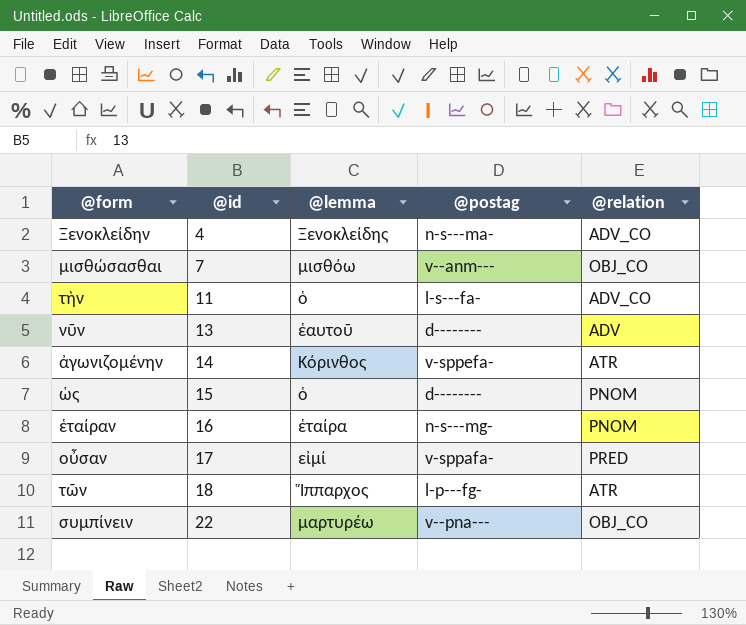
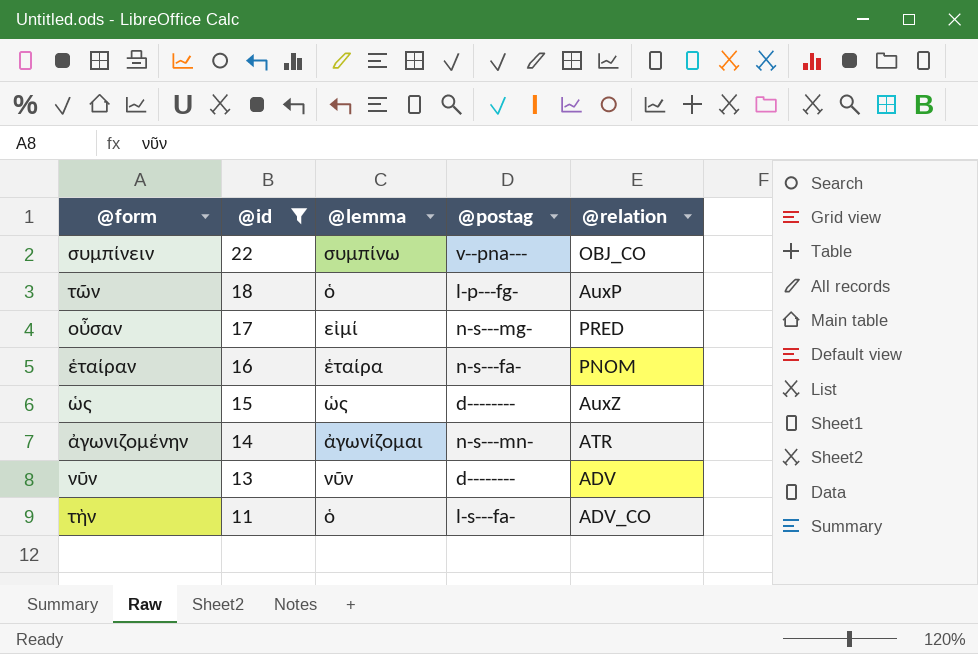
filter: none -> @id >= 11
row order: @id ascending -> @id descending
συμπίνειν | @lemma: μαρτυρέω -> συμπίνω
τῶν | @lemma: Ἵππαρχος -> ὁ
τῶν | @relation: ATR -> AuxP
οὖσαν | @postag: v-sppafa- -> n-s---mg-
ἑταίραν | @postag: n-s---mg- -> n-s---fa-
ὡς | @lemma: ὁ -> ὡς
ὡς | @relation: PNOM -> AuxZ
ἀγωνιζομένην | @lemma: Κόρινθος -> ἀγωνίζομαι
ἀγωνιζομένην | @postag: v-sppefa- -> n-s---mn-
νῦν | @lemma: ἑαυτοῦ -> νῦν

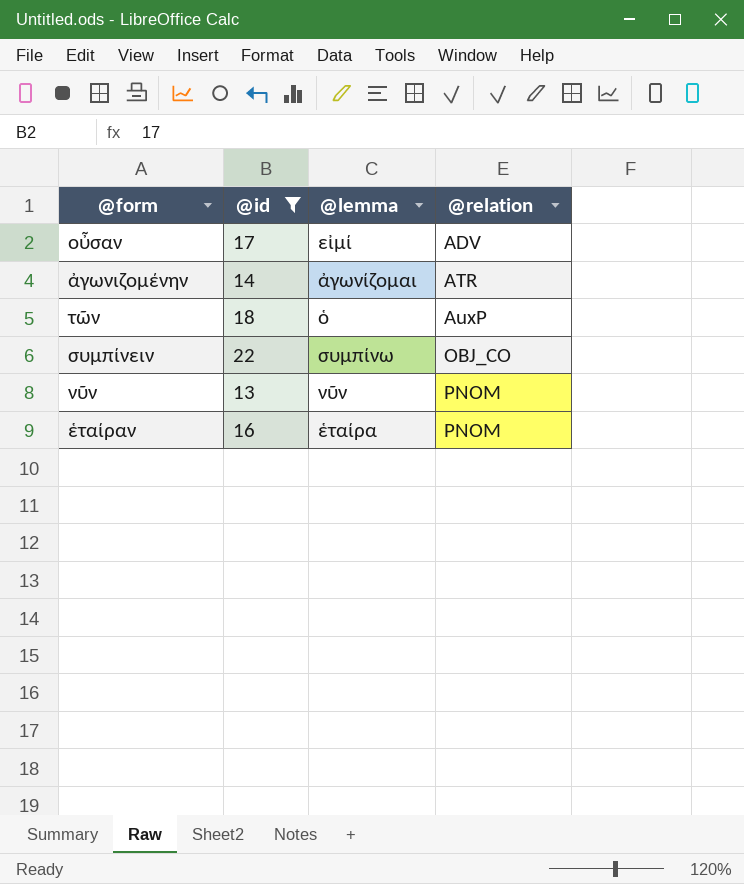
row order: @id descending -> @relation ascending
column @postag | position: 4 -> none
row ὡς: 15 | ὡς | d-------- | AuxZ -> none
row τὴν: 11 | ὁ | l-s---fa- | ADV_CO -> none
οὖσαν | @relation: PRED -> ADV
νῦν | @relation: ADV -> PNOM

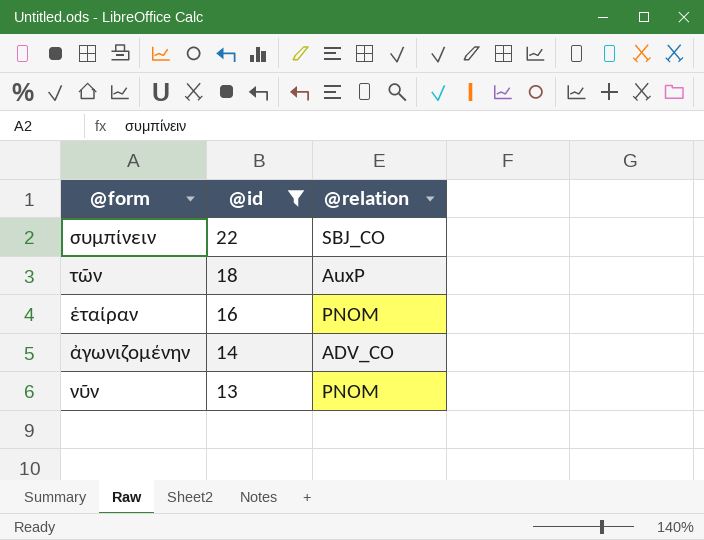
row order: @relation ascending -> @id descending
column @lemma | position: 3 -> none
row οὖσαν: 17 | εἰμί | ADV -> none
συμπίνειν | @relation: OBJ_CO -> SBJ_CO
ἀγωνιζομένην | @relation: ATR -> ADV_CO

